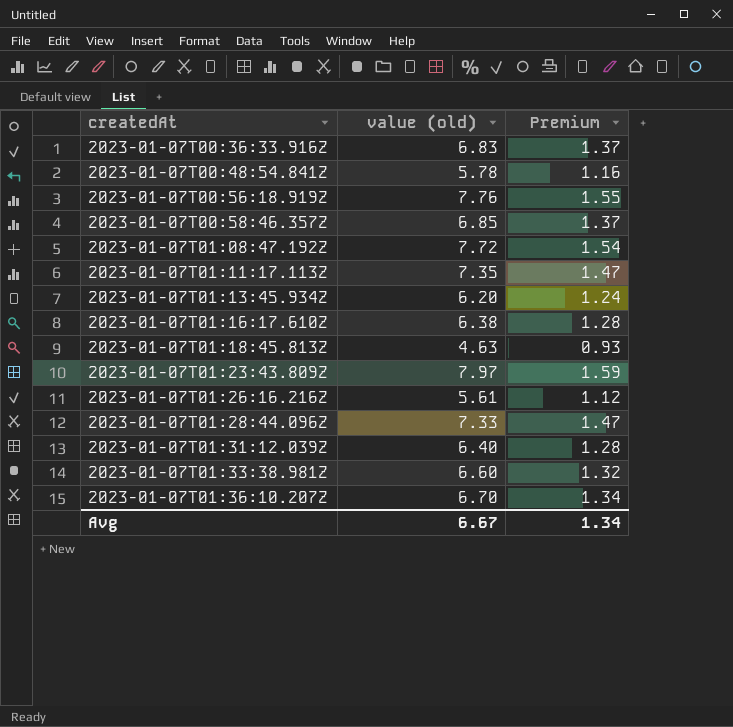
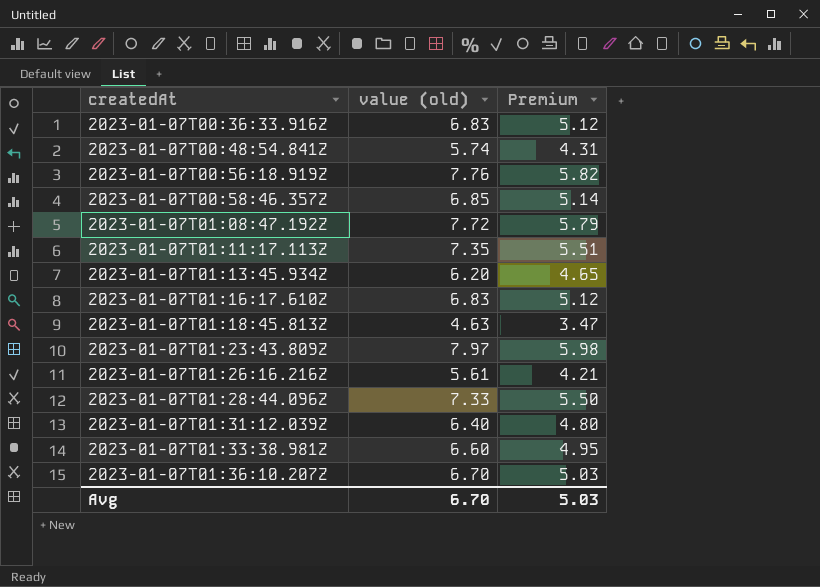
column Premium | formula: [value (old)] * 0.2 -> [value (old)] * 0.75
2023-01-07T00:48:54.841Z | value (old): 5.78 -> 5.74
2023-01-07T01:16:17.610Z | value (old): 6.38 -> 6.83
Avg | value (old): 6.67 -> 6.70
Avg | Premium: 1.34 -> 5.03

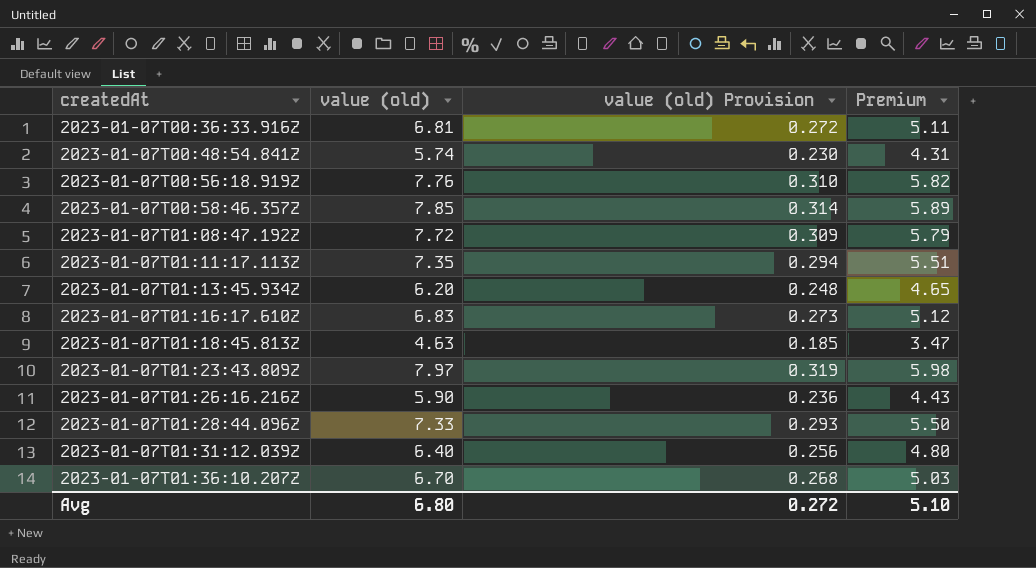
column value (old) Provision | formula: none -> [value (old)] * 0.04
row 2023-01-07T01:33:38.981Z: 6.60 | 4.95 -> none
2023-01-07T00:36:33.916Z | value (old): 6.83 -> 6.81
2023-01-07T00:36:33.916Z | Premium: 5.12 -> 5.11
2023-01-07T00:58:46.357Z | value (old): 6.85 -> 7.85
2023-01-07T00:58:46.357Z | Premium: 5.14 -> 5.89
2023-01-07T01:26:16.216Z | value (old): 5.61 -> 5.90
2023-01-07T01:26:16.216Z | Premium: 4.21 -> 4.43
Avg | value (old): 6.70 -> 6.80
Avg | Premium: 5.03 -> 5.10

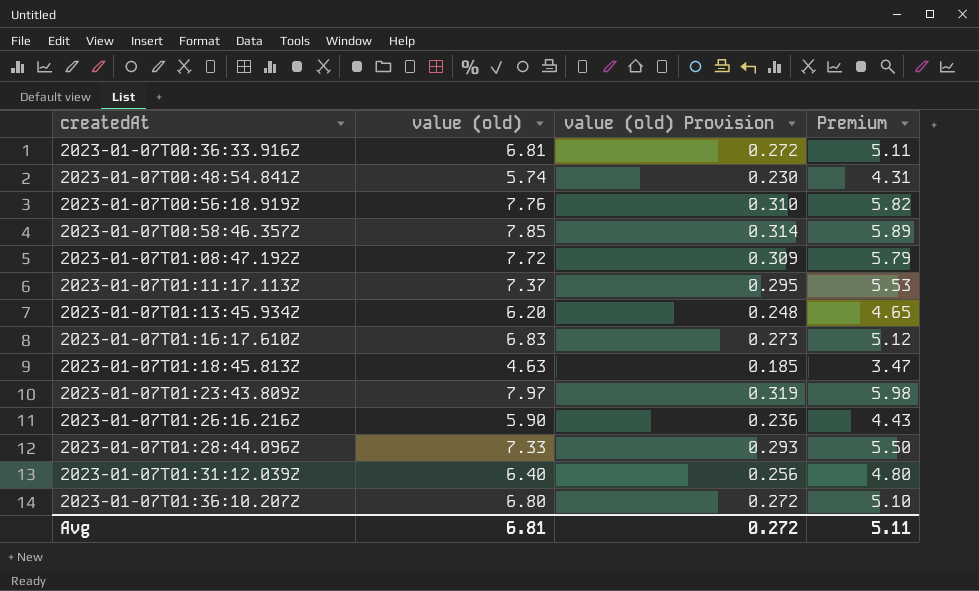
2023-01-07T01:11:17.113Z | value (old): 7.35 -> 7.37
2023-01-07T01:11:17.113Z | value (old) Provision: 0.294 -> 0.295
2023-01-07T01:11:17.113Z | Premium: 5.51 -> 5.53
2023-01-07T01:36:10.207Z | value (old): 6.70 -> 6.80
2023-01-07T01:36:10.207Z | value (old) Provision: 0.268 -> 0.272
2023-01-07T01:36:10.207Z | Premium: 5.03 -> 5.10
Avg | value (old): 6.80 -> 6.81
Avg | Premium: 5.10 -> 5.11

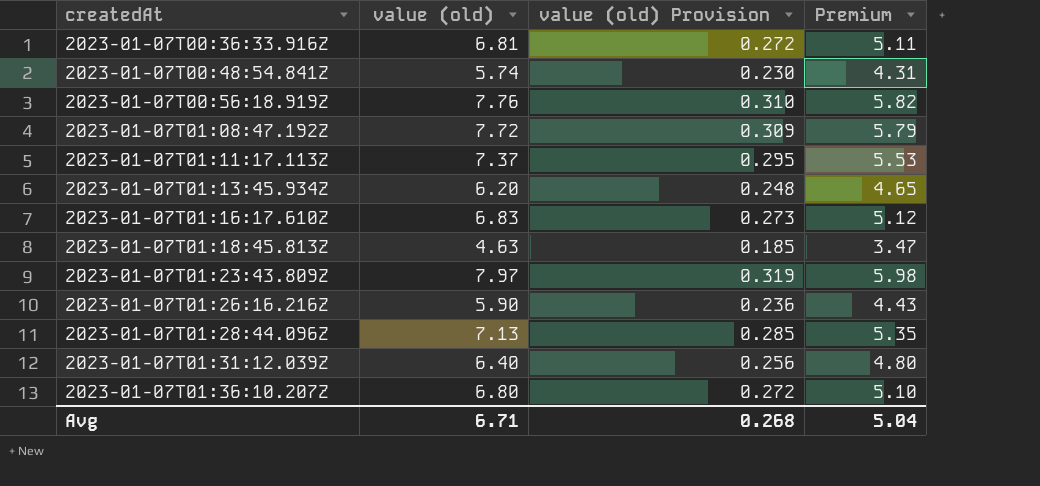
row 2023-01-07T00:58:46.357Z: 7.85 | 0.314 | 5.89 -> none
2023-01-07T01:28:44.096Z | value (old): 7.33 -> 7.13
2023-01-07T01:28:44.096Z | value (old) Provision: 0.293 -> 0.285
2023-01-07T01:28:44.096Z | Premium: 5.50 -> 5.35
Avg | value (old): 6.81 -> 6.71
Avg | value (old) Provision: 0.272 -> 0.268
Avg | Premium: 5.11 -> 5.04

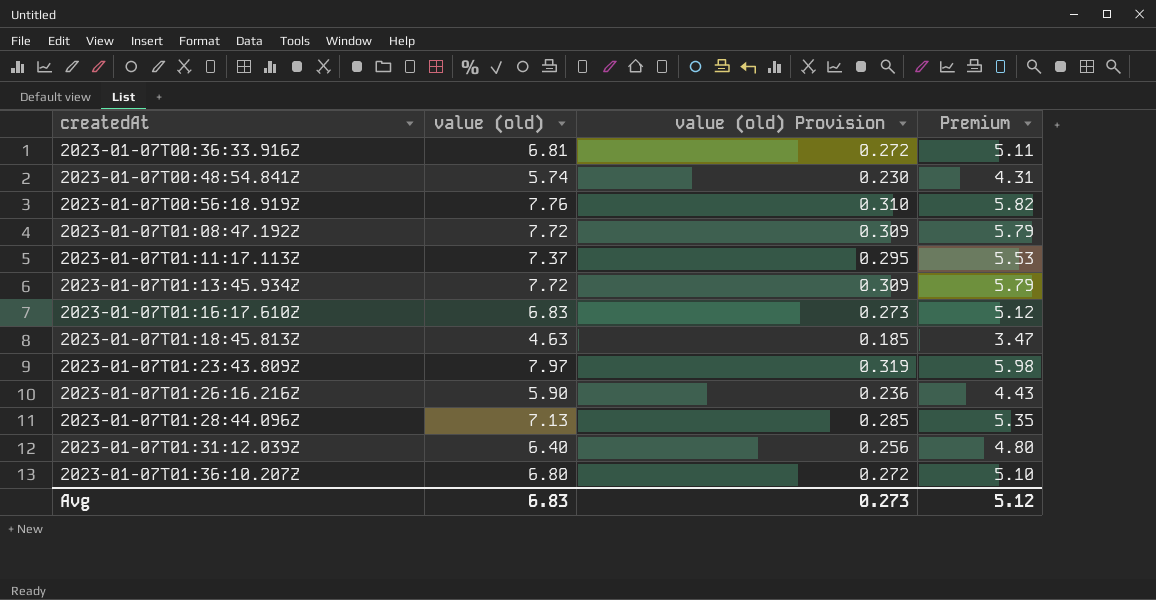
2023-01-07T01:13:45.934Z | value (old): 6.20 -> 7.72
2023-01-07T01:13:45.934Z | value (old) Provision: 0.248 -> 0.309
2023-01-07T01:13:45.934Z | Premium: 4.65 -> 5.79
Avg | value (old): 6.71 -> 6.83
Avg | value (old) Provision: 0.268 -> 0.273
Avg | Premium: 5.04 -> 5.12

